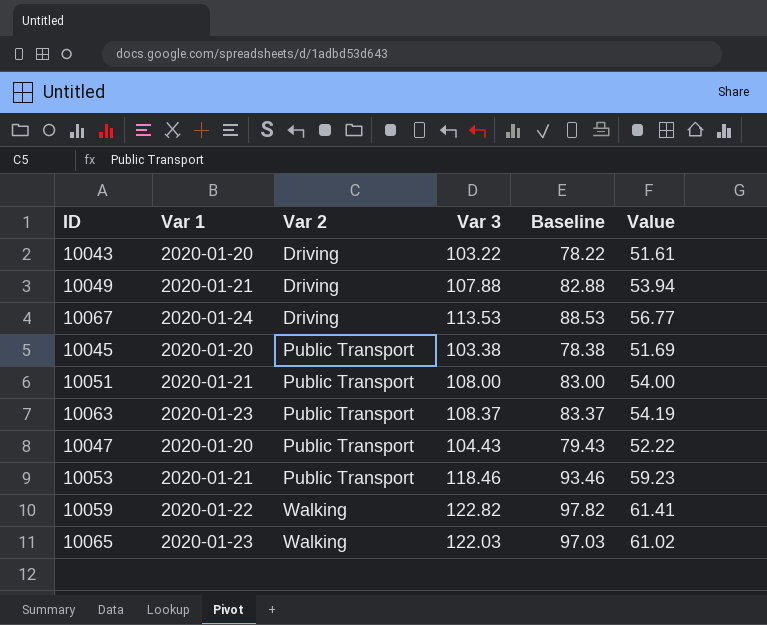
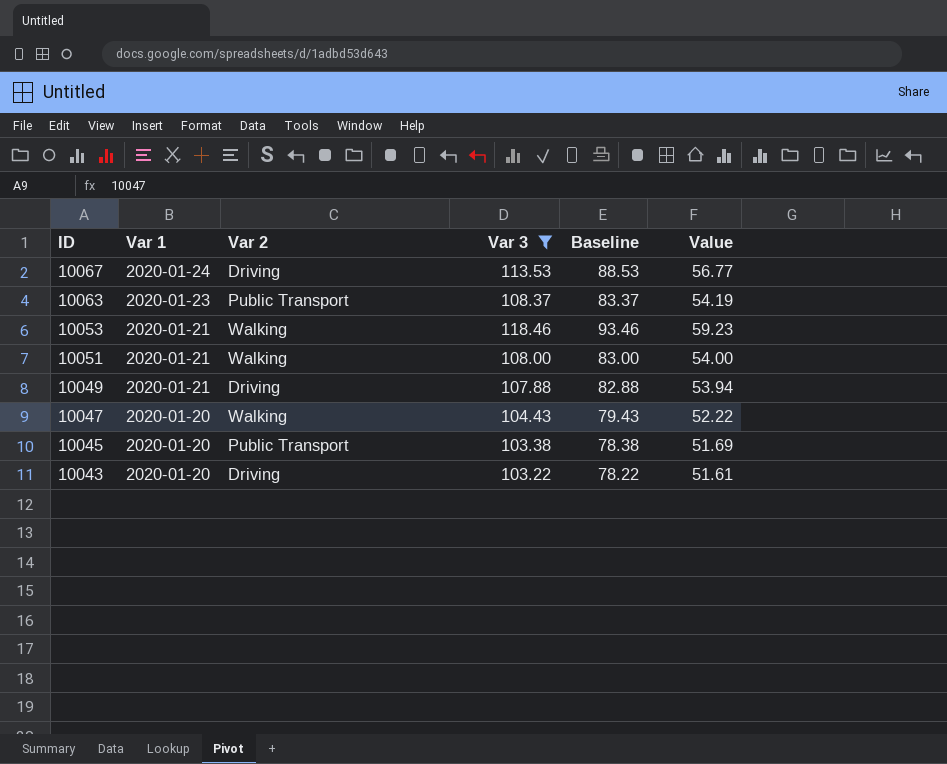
filter: none -> Var 3 <= 118.46
row order: Var 2 ascending -> ID descending
10053 | Var 2: Public Transport -> Walking
10051 | Var 2: Public Transport -> Walking
10047 | Var 2: Public Transport -> Walking

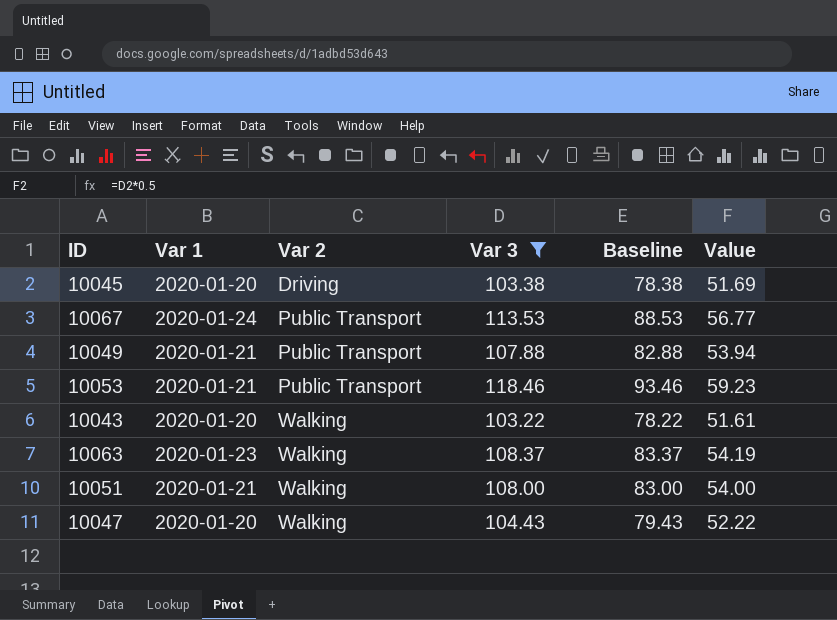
row order: ID descending -> Var 2 ascending
10045 | Var 2: Public Transport -> Driving
10067 | Var 2: Driving -> Public Transport
10049 | Var 2: Driving -> Public Transport
10053 | Var 2: Walking -> Public Transport
10043 | Var 2: Driving -> Walking
10063 | Var 2: Public Transport -> Walking

